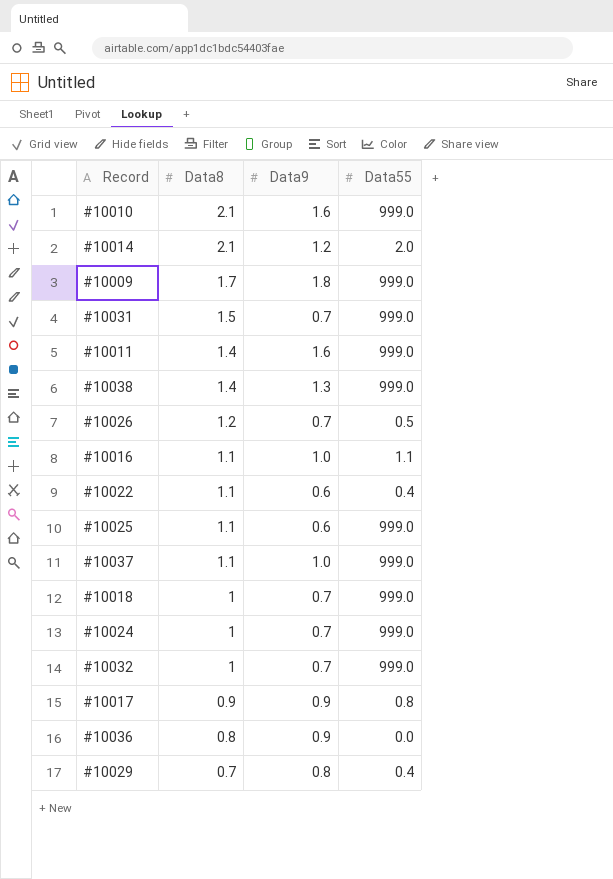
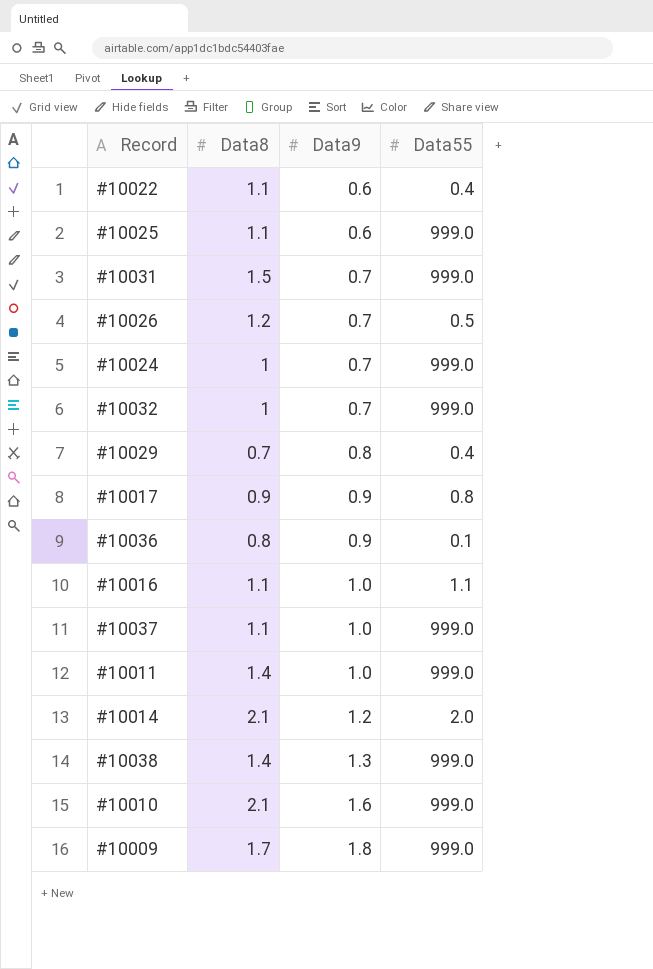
row order: Data8 descending -> Data9 ascending
row #10018: 1 | 0.7 | 999.0 -> none
#10036 | Data55: 0.0 -> 0.1
#10011 | Data9: 1.6 -> 1.0

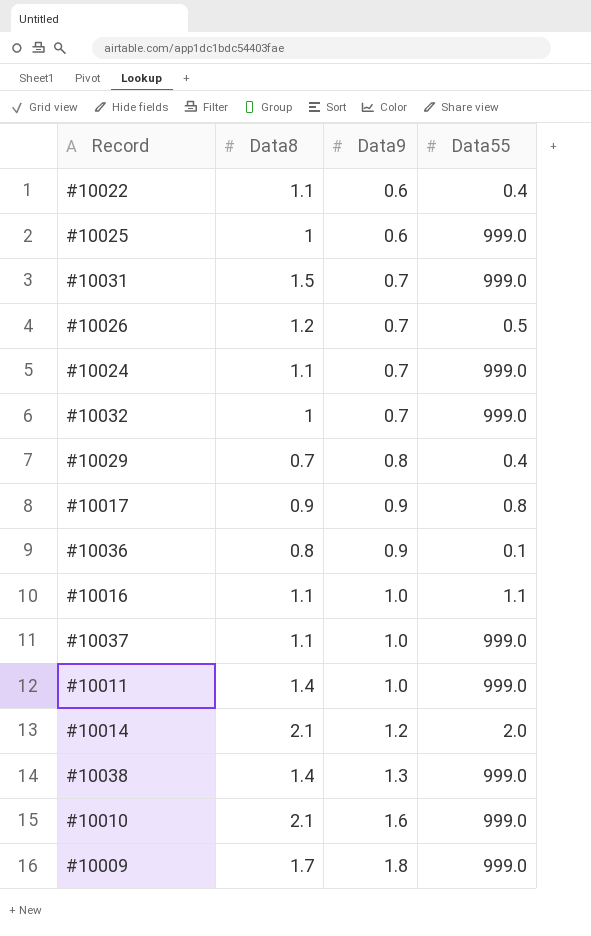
#10025 | Data8: 1.1 -> 1
#10024 | Data8: 1 -> 1.1

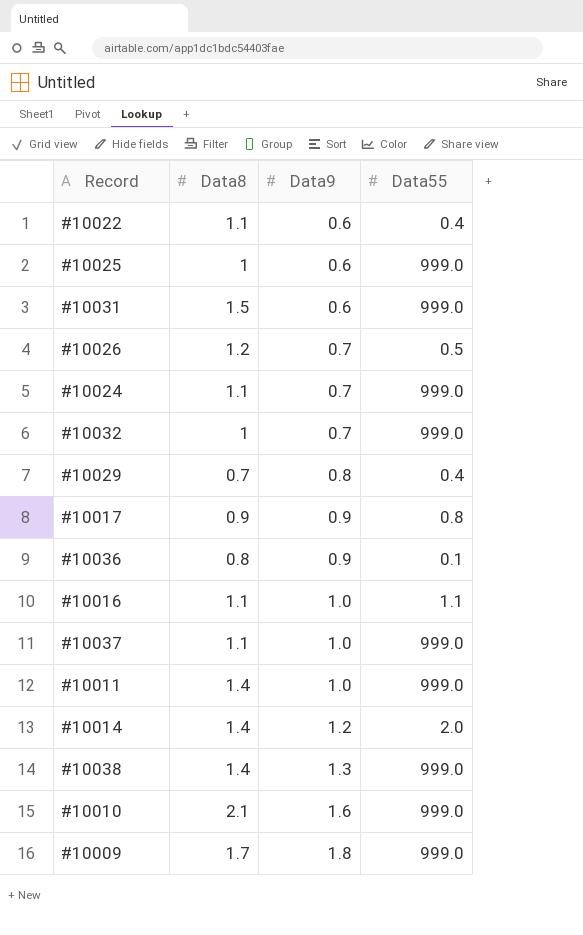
#10031 | Data9: 0.7 -> 0.6
#10014 | Data8: 2.1 -> 1.4

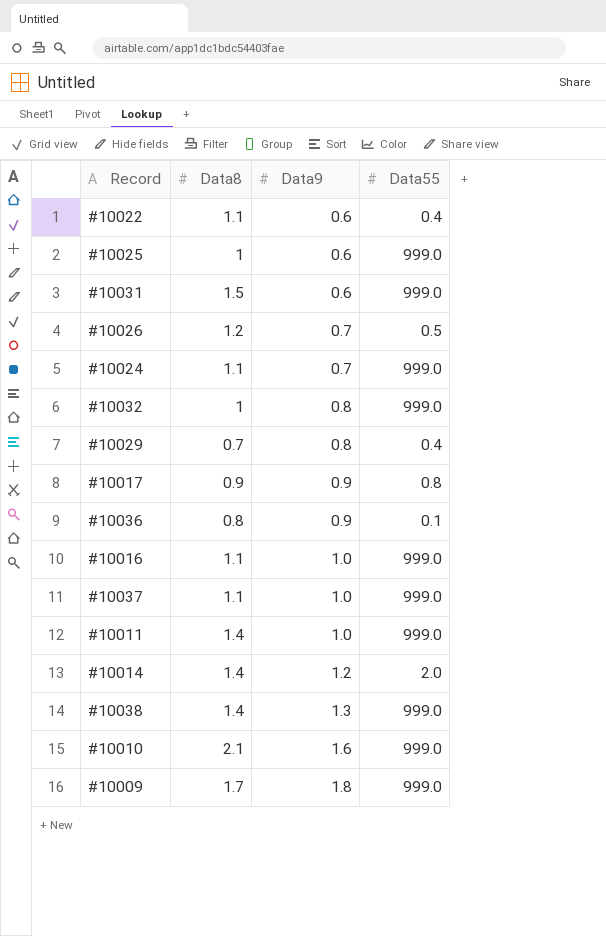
#10032 | Data9: 0.7 -> 0.8
#10016 | Data55: 1.1 -> 999.0

